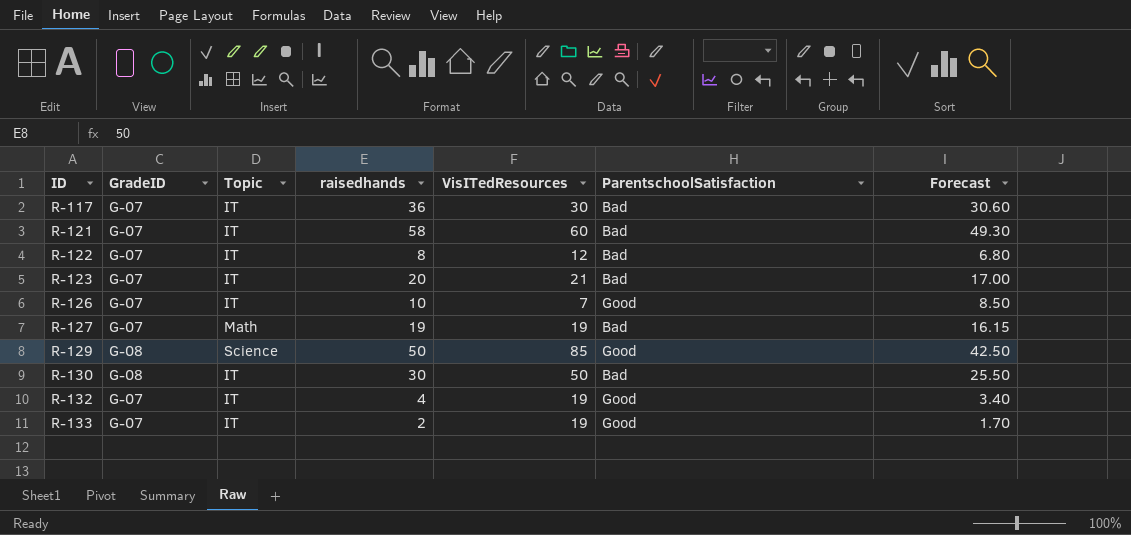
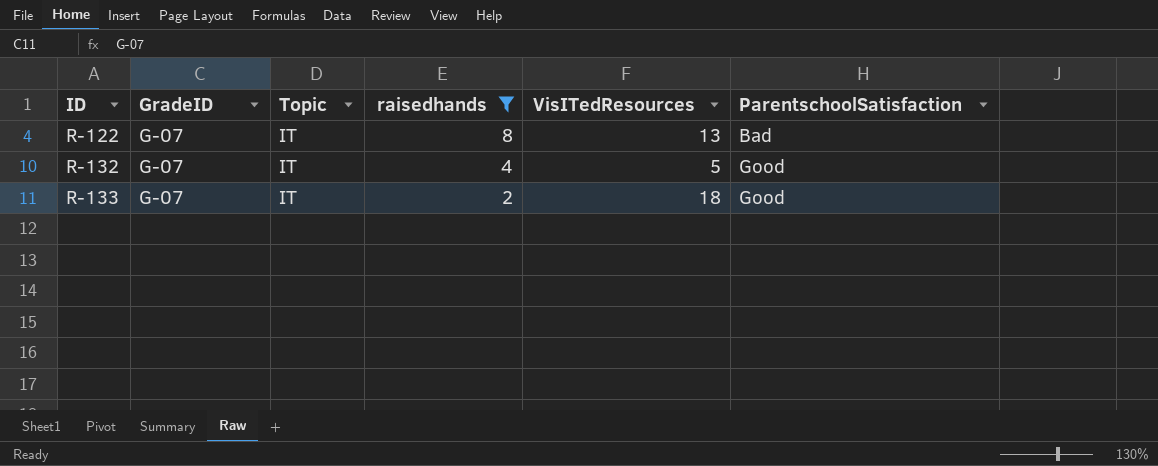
filter: none -> raisedhands <= 8
column Forecast | formula: [raisedhands] * 0.85 -> none
R-122 | VisITedResources: 12 -> 13
R-132 | VisITedResources: 19 -> 5
R-133 | VisITedResources: 19 -> 18

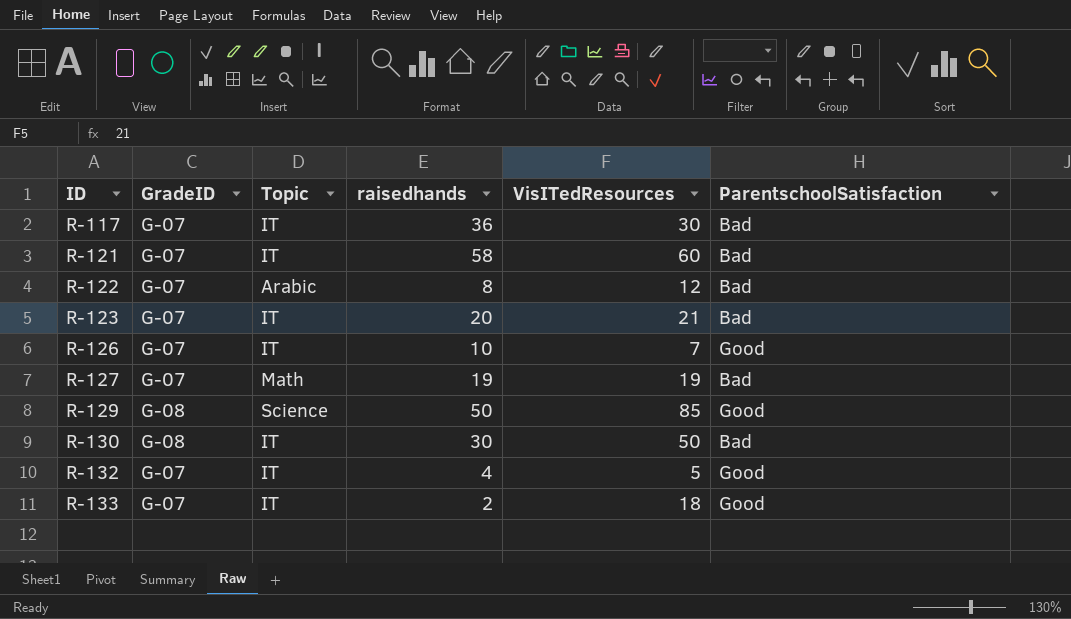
filter: raisedhands <= 8 -> none
R-122 | Topic: IT -> Arabic
R-122 | VisITedResources: 13 -> 12

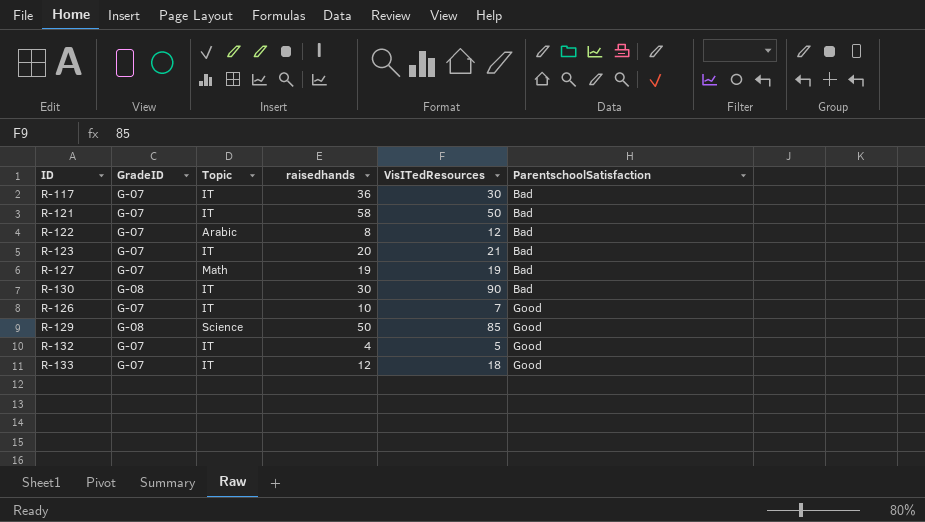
row order: ID ascending -> ParentschoolSatisfaction ascending
R-121 | VisITedResources: 60 -> 50
R-130 | VisITedResources: 50 -> 90
R-133 | raisedhands: 2 -> 12

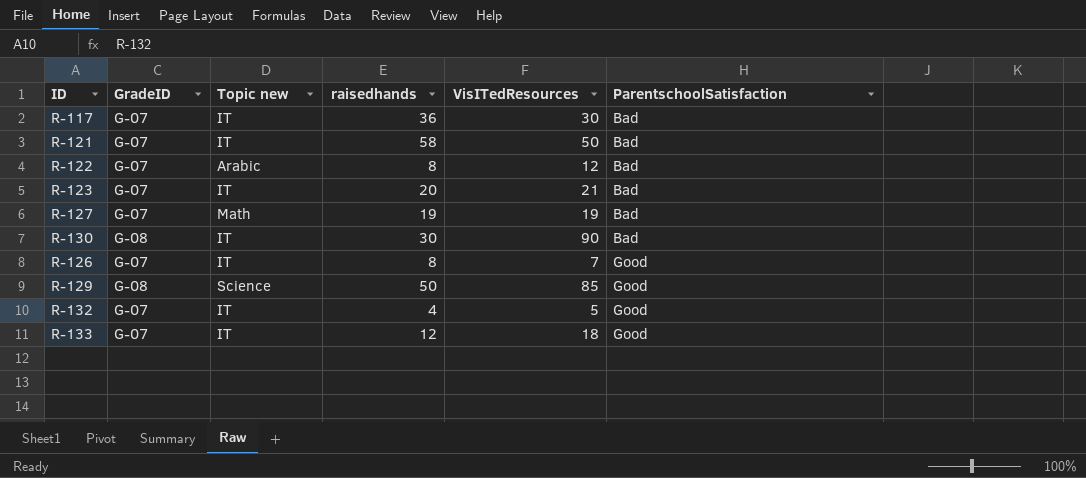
column name: Topic -> Topic new
R-126 | raisedhands: 10 -> 8

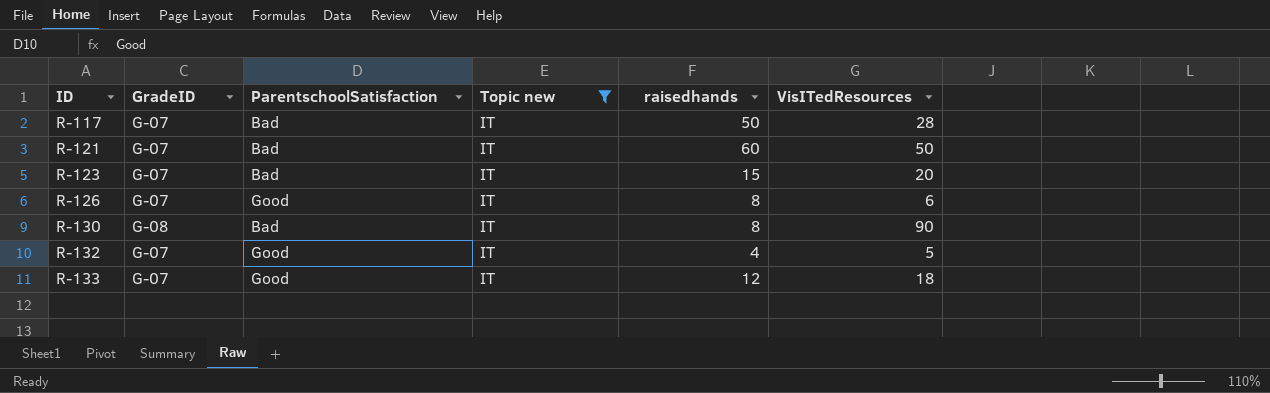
filter: none -> Topic new = IT
row order: ParentschoolSatisfaction ascending -> ID ascending
column ParentschoolSatisfaction | position: 6 -> 3
R-117 | raisedhands: 36 -> 50
R-117 | VisITedResources: 30 -> 28
R-121 | raisedhands: 58 -> 60
R-123 | raisedhands: 20 -> 15
R-123 | VisITedResources: 21 -> 20
R-126 | VisITedResources: 7 -> 6
R-130 | raisedhands: 30 -> 8

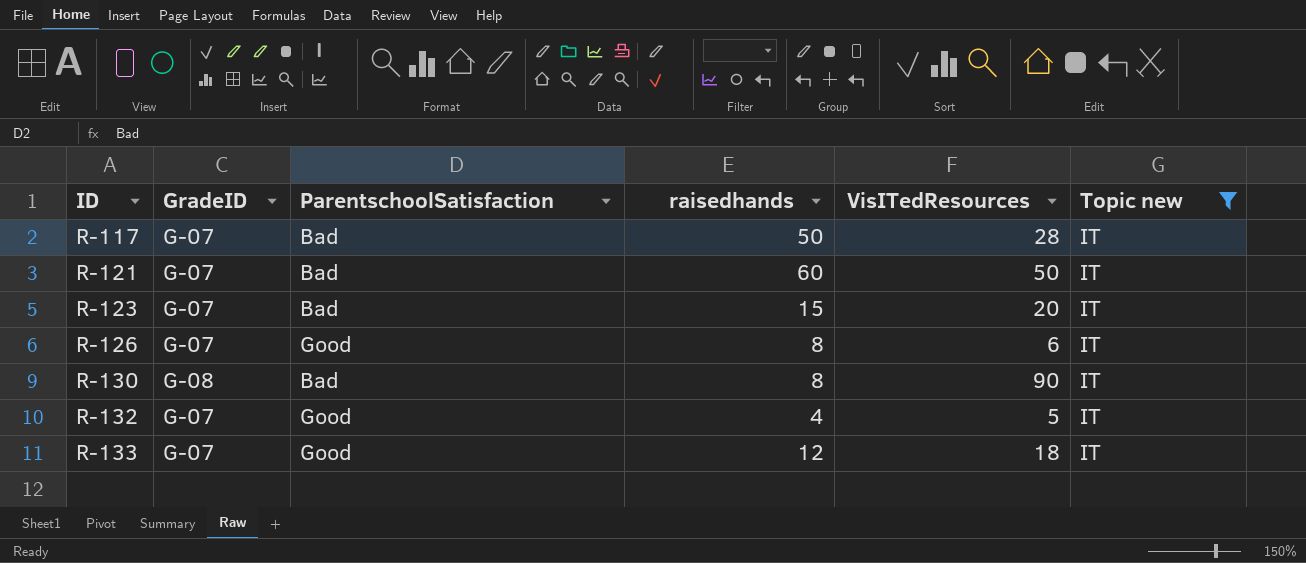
column Topic new | position: 4 -> 6

